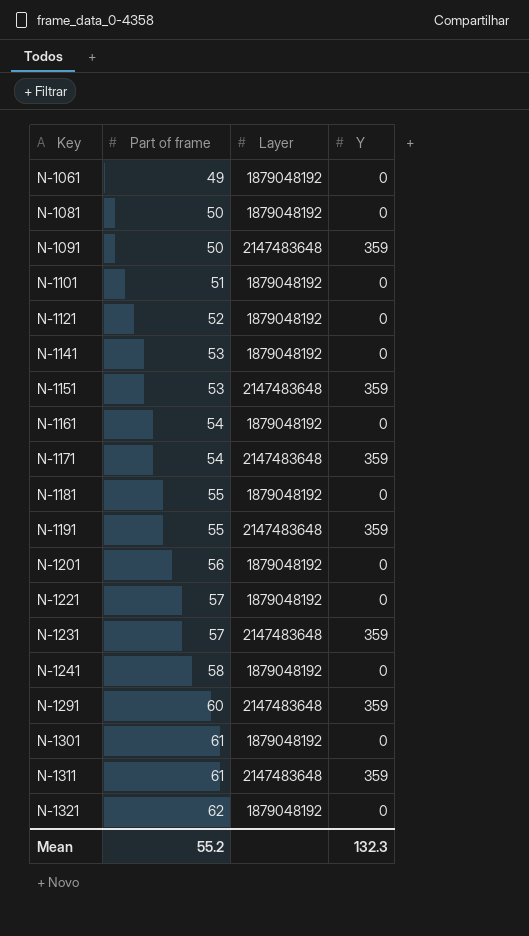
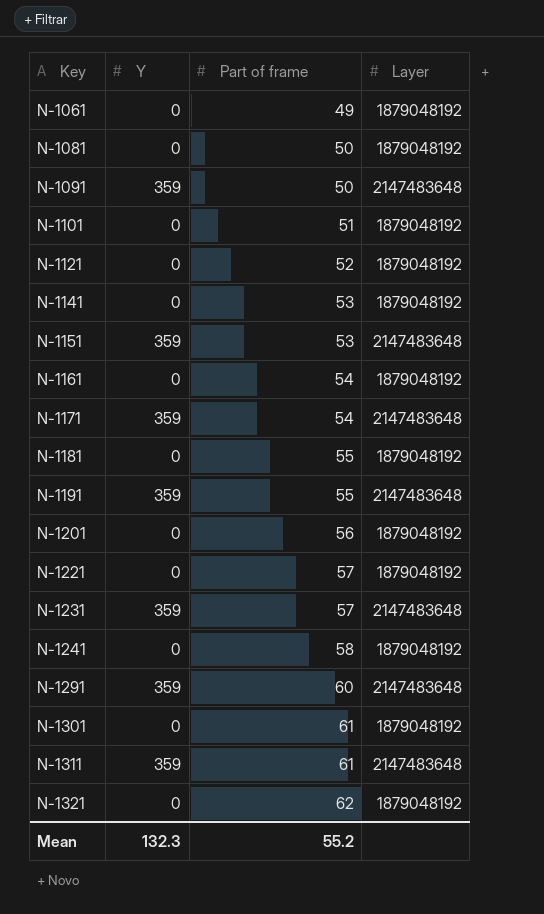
column Y | position: 4 -> 2

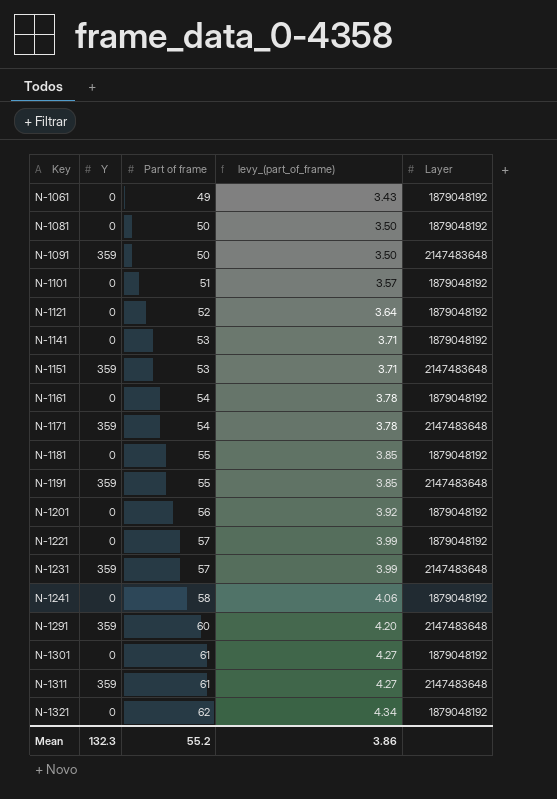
column levy_(part_of_frame) | formula: none -> [Part of frame] * 0.07

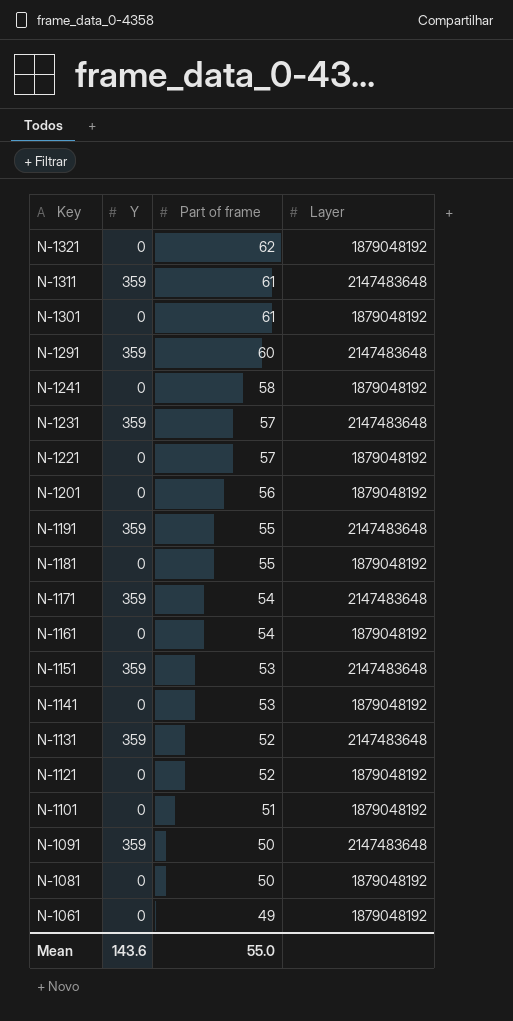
row order: Key ascending -> Key descending
column levy_(part_of_frame) | formula: [Part of frame] * 0.07 -> none
row N-1131: none -> 359 | 52 | 2147483648
Mean | Y: 132.3 -> 143.6
Mean | Part of frame: 55.2 -> 55.0

